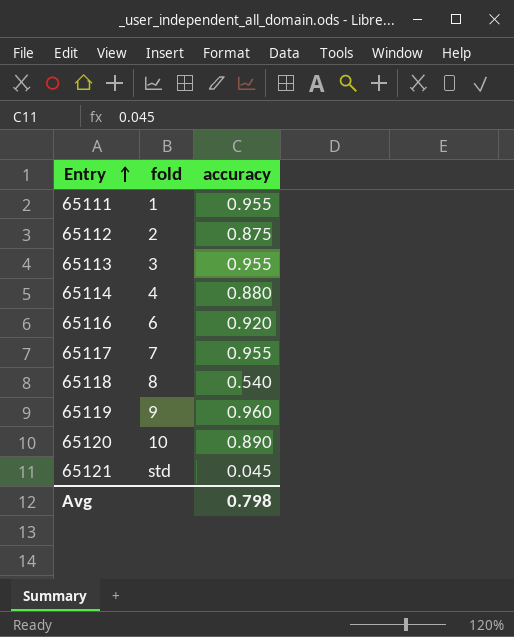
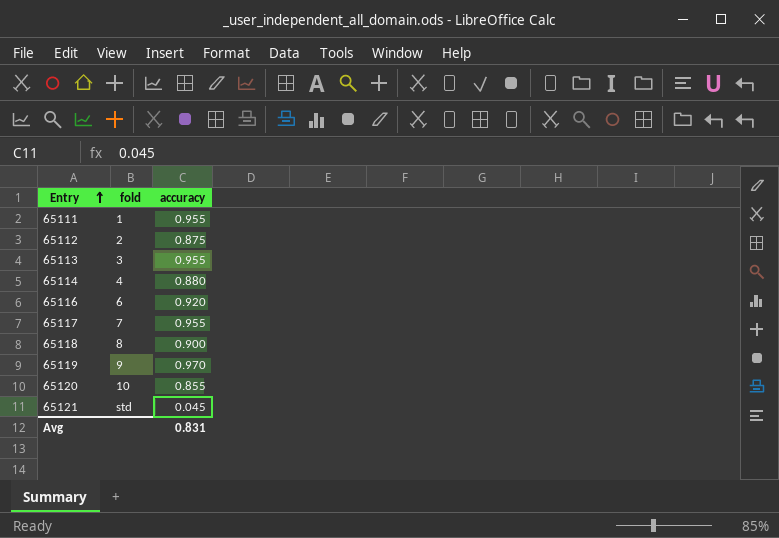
65118 | accuracy: 0.540 -> 0.900
65119 | accuracy: 0.960 -> 0.970
65120 | accuracy: 0.890 -> 0.855
Avg | accuracy: 0.798 -> 0.831

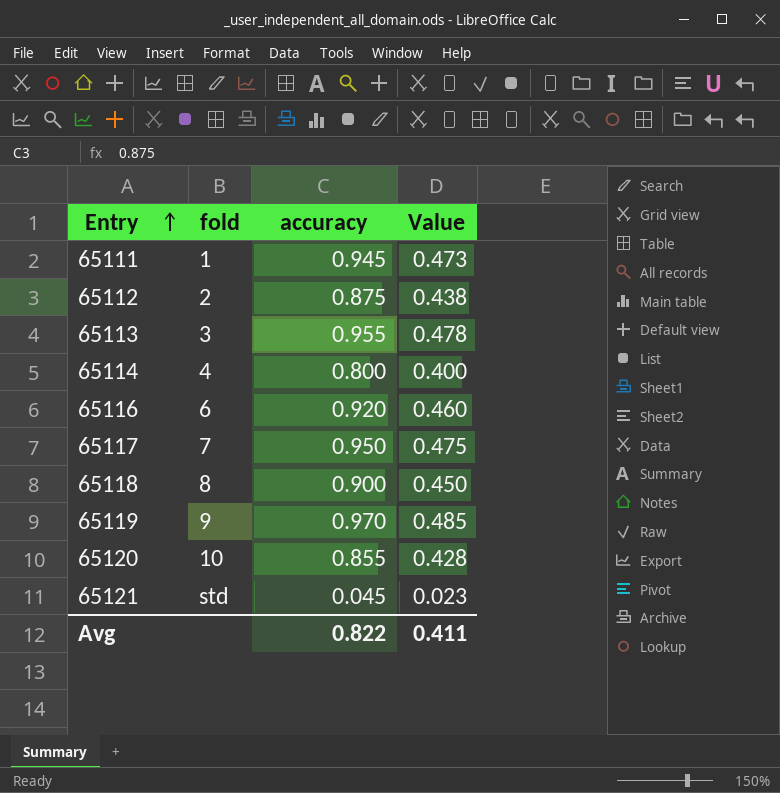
column Value | formula: none -> [accuracy] * 0.5
65111 | accuracy: 0.955 -> 0.945
65114 | accuracy: 0.880 -> 0.800
65117 | accuracy: 0.955 -> 0.950
Avg | accuracy: 0.831 -> 0.822

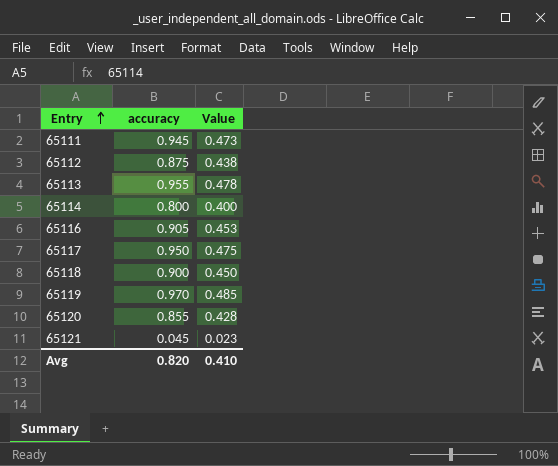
column fold | position: 2 -> none
65116 | accuracy: 0.920 -> 0.905
65116 | Value: 0.460 -> 0.453
Avg | accuracy: 0.822 -> 0.820
Avg | Value: 0.411 -> 0.410

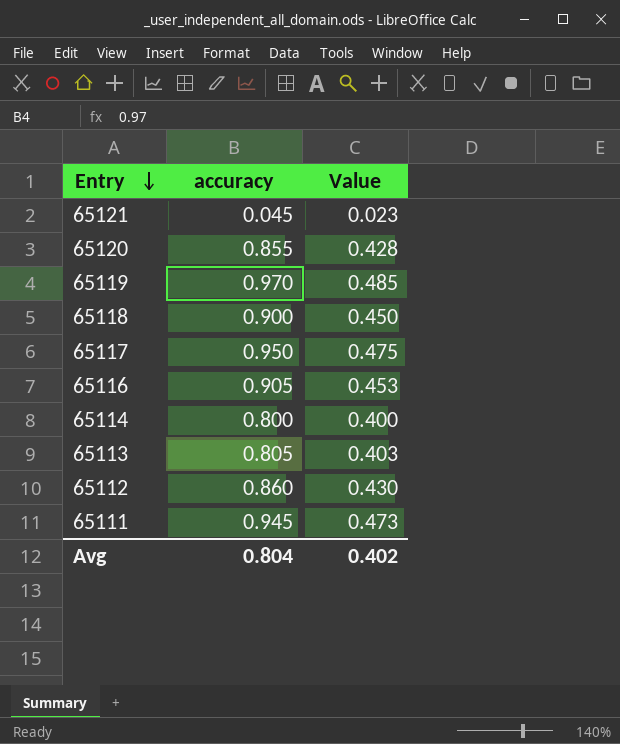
row order: Entry ascending -> Entry descending
65113 | accuracy: 0.955 -> 0.805
65113 | Value: 0.478 -> 0.403
65112 | accuracy: 0.875 -> 0.860
65112 | Value: 0.438 -> 0.430
Avg | accuracy: 0.820 -> 0.804
Avg | Value: 0.410 -> 0.402

